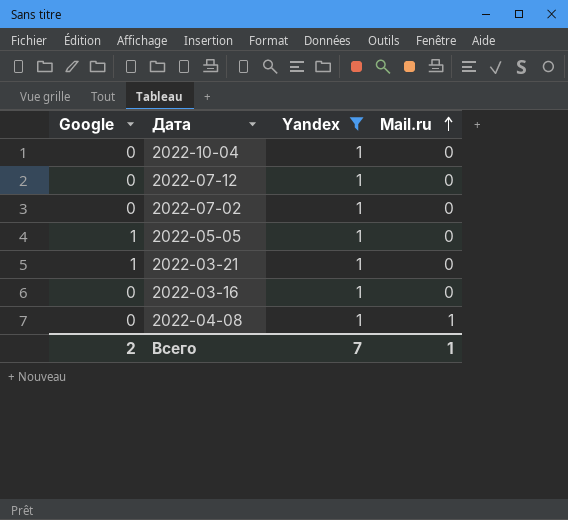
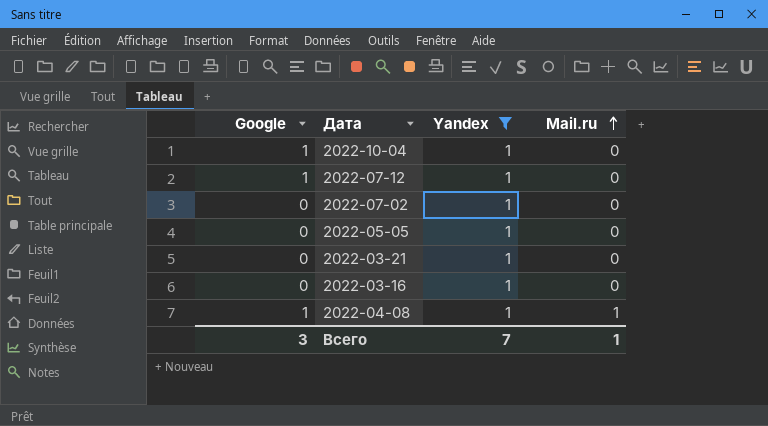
2022-10-04 | Google: 0 -> 1
2022-07-12 | Google: 0 -> 1
2022-05-05 | Google: 1 -> 0
2022-03-21 | Google: 1 -> 0
2022-04-08 | Google: 0 -> 1
Всего | Google: 2 -> 3

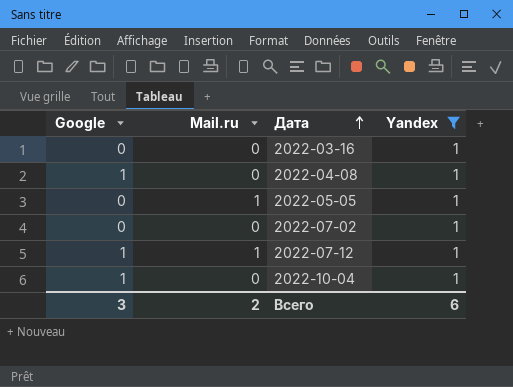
row order: Mail.ru ascending -> Дата ascending
column Mail.ru | position: 4 -> 2
row 2022-03-21: 0 | 1 | 0 -> none
2022-04-08 | Mail.ru: 1 -> 0
2022-05-05 | Mail.ru: 0 -> 1
2022-07-12 | Mail.ru: 0 -> 1
Всего | Mail.ru: 1 -> 2
Всего | Yandex: 7 -> 6

